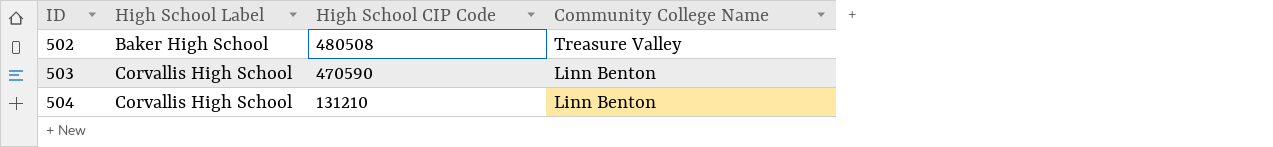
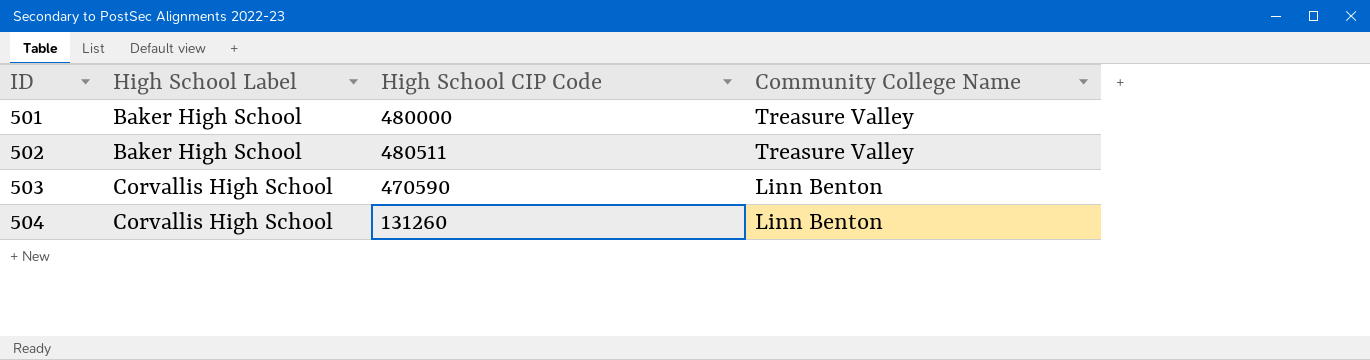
row 501: none -> Baker High School | 480000 | Treasure Valley
502 | High School CIP Code: 480508 -> 480511
504 | High School CIP Code: 131210 -> 131260

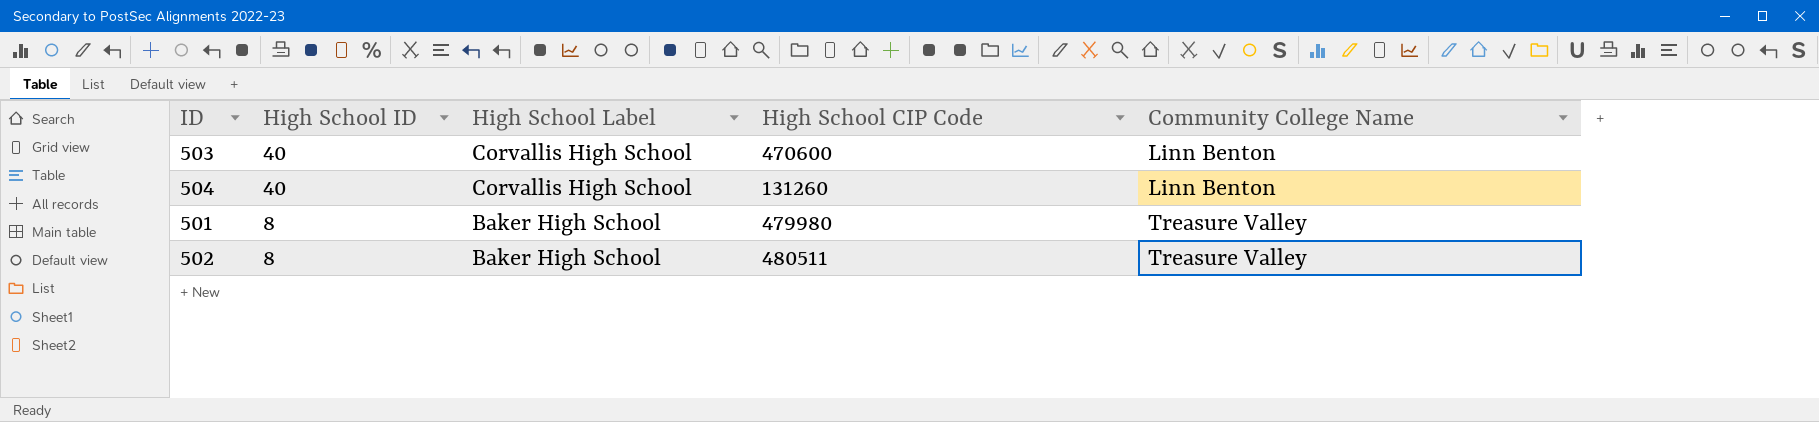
row order: ID ascending -> High School ID descending
column High School ID | position: none -> 2
503 | High School CIP Code: 470590 -> 470600
501 | High School CIP Code: 480000 -> 479980

